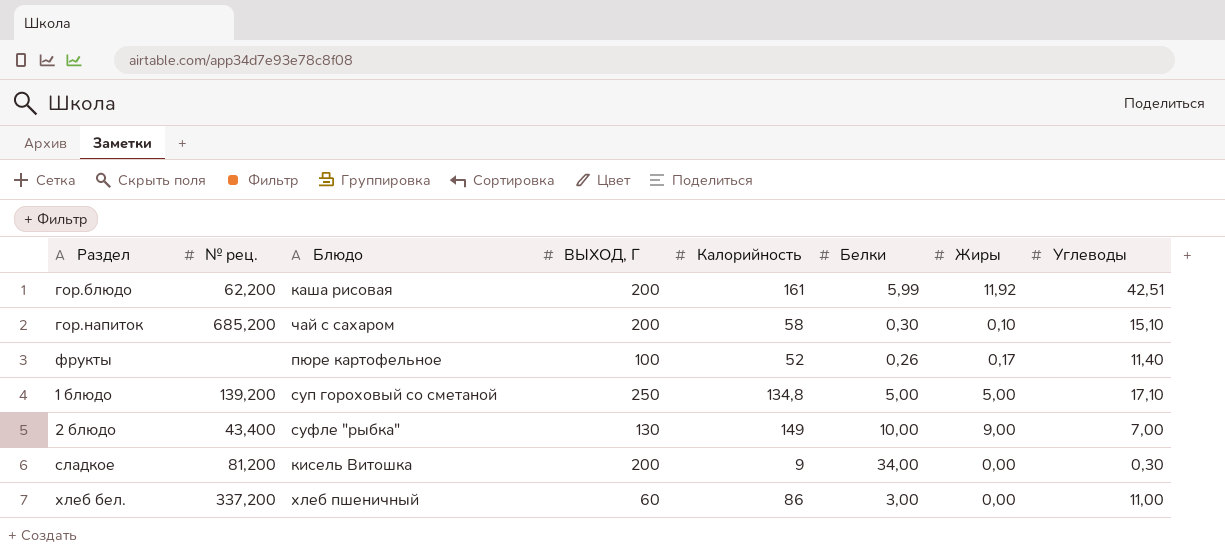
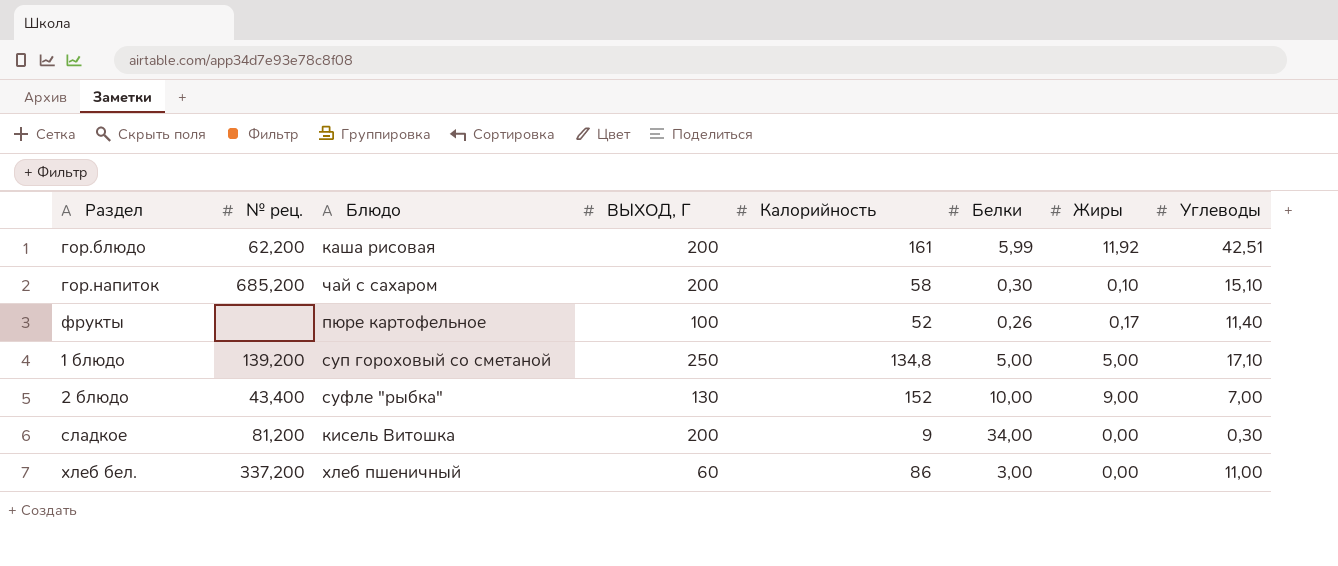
2 блюдо | Калорийность: 149 -> 152

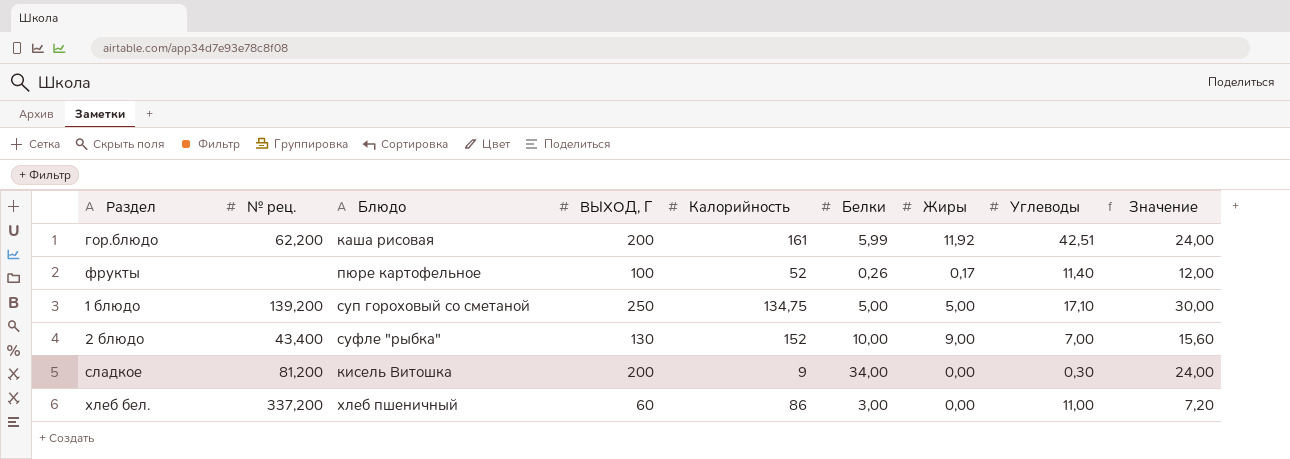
column Значение | formula: none -> [ВЫХОД, Г] * 0,12
row гор.напиток: 685,200 | чай с сахаром | 200 | 58 | 0,30 | 0,10 | 15,10 -> none
1 блюдо | Калорийность: 134,8 -> 134,75

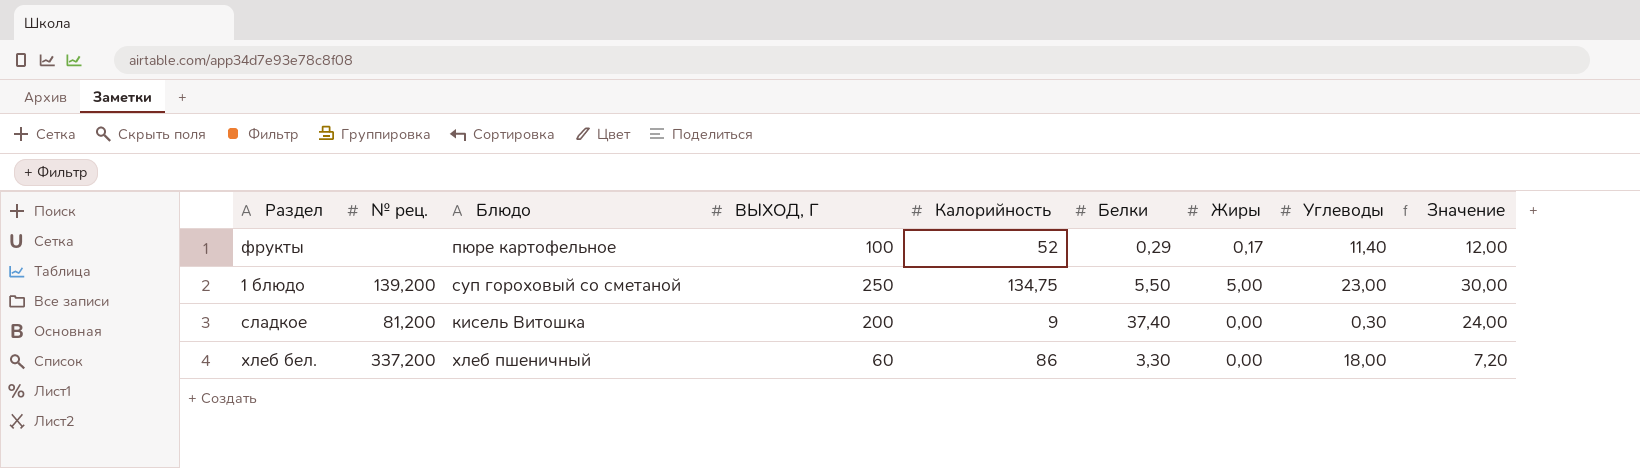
row гор.блюдо: 62,200 | каша рисовая | 200 | 161 | 5,99 | 11,92 | 42,51 | 24,00 -> none
row 2 блюдо: 43,400 | суфле "рыбка" | 130 | 152 | 10,00 | 9,00 | 7,00 | 15,60 -> none
фрукты | Белки: 0,26 -> 0,29
1 блюдо | Белки: 5,00 -> 5,50
1 блюдо | Углеводы: 17,10 -> 23,00
сладкое | Белки: 34,00 -> 37,40
хлеб бел. | Белки: 3,00 -> 3,30
хлеб бел. | Углеводы: 11,00 -> 18,00

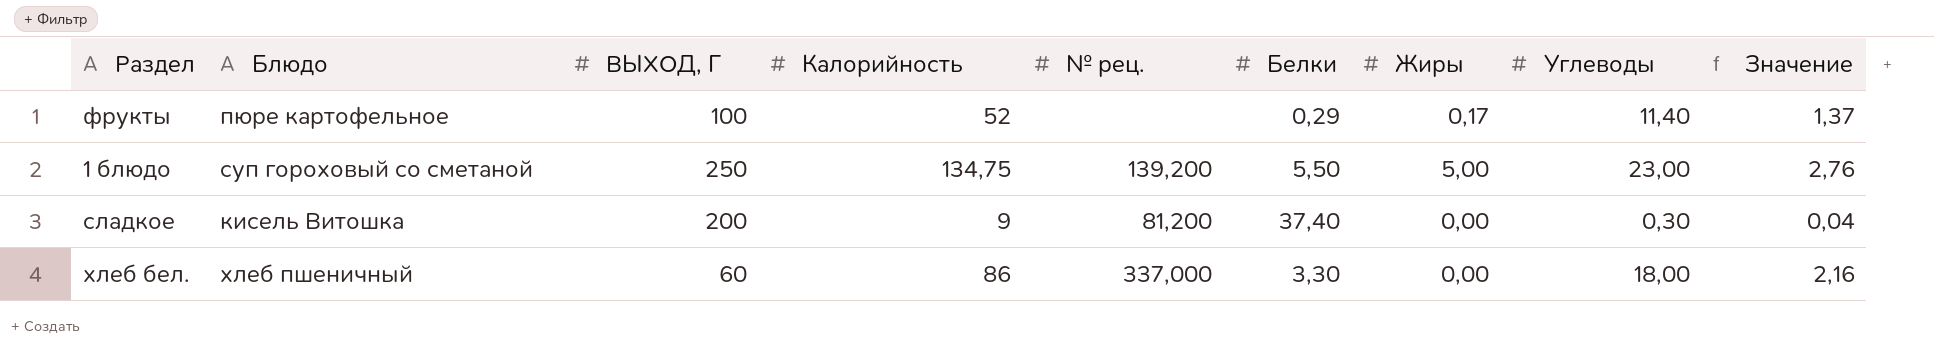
column № рец. | position: 2 -> 5
column Значение | formula: [ВЫХОД, Г] * 0,12 -> [Углеводы] * 0,12
хлеб бел. | № рец.: 337,200 -> 337,000

